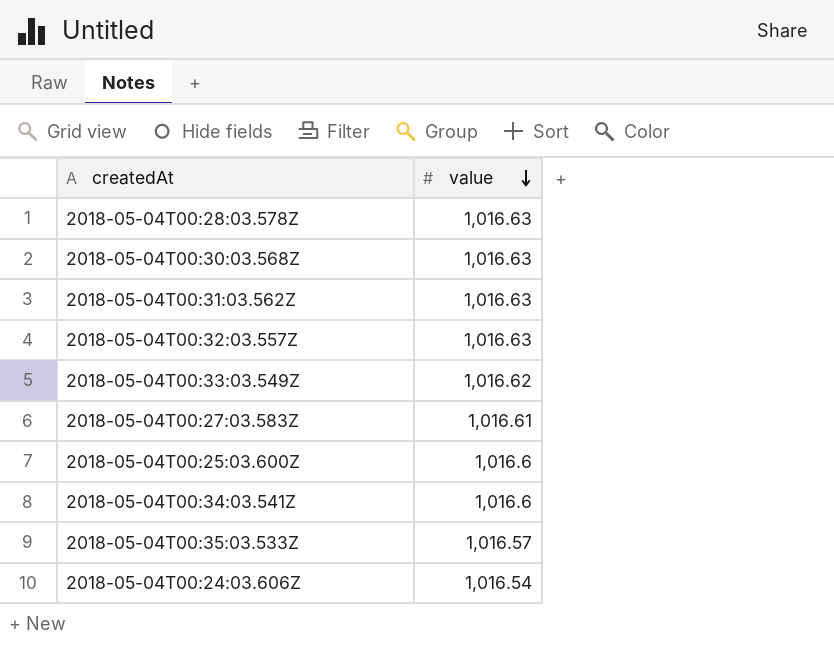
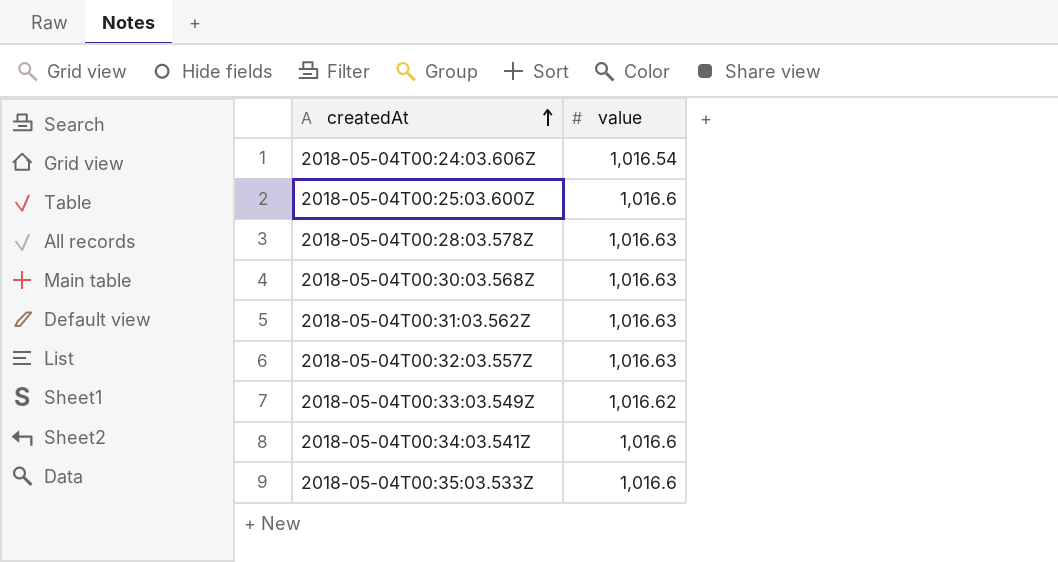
row order: value descending -> createdAt ascending
row 2018-05-04T00:27:03.583Z: 1,016.61 -> none
2018-05-04T00:35:03.533Z | value: 1,016.57 -> 1,016.6

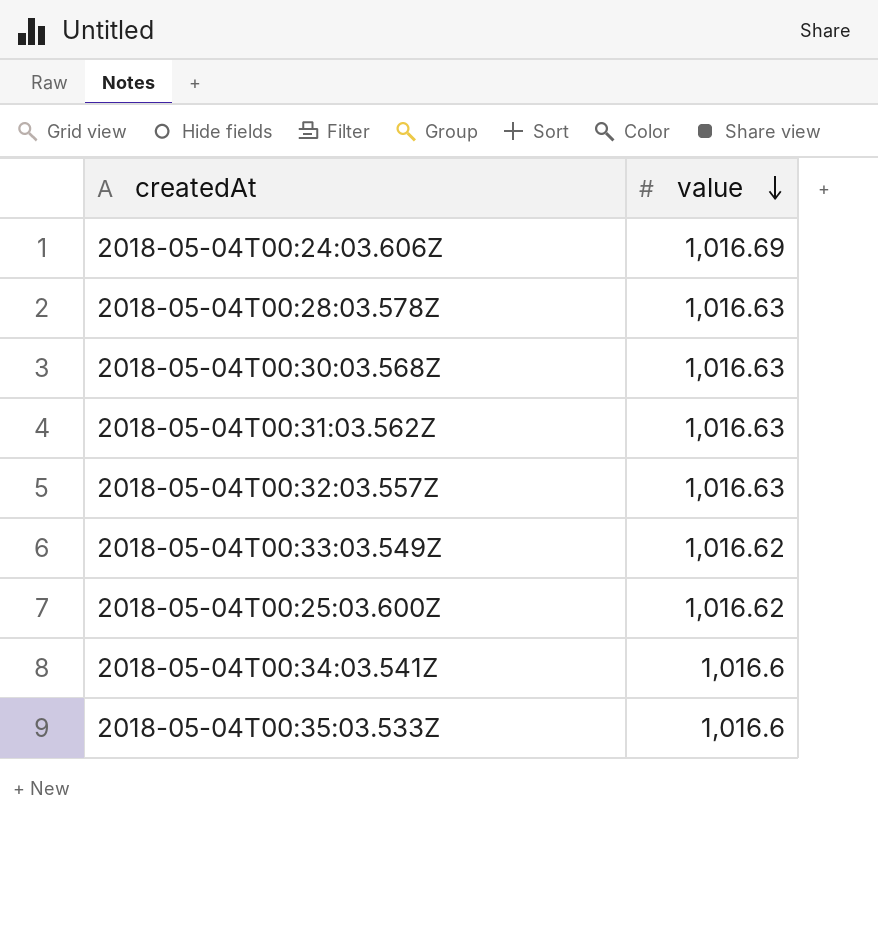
row order: createdAt ascending -> value descending
2018-05-04T00:24:03.606Z | value: 1,016.54 -> 1,016.69
2018-05-04T00:25:03.600Z | value: 1,016.6 -> 1,016.62

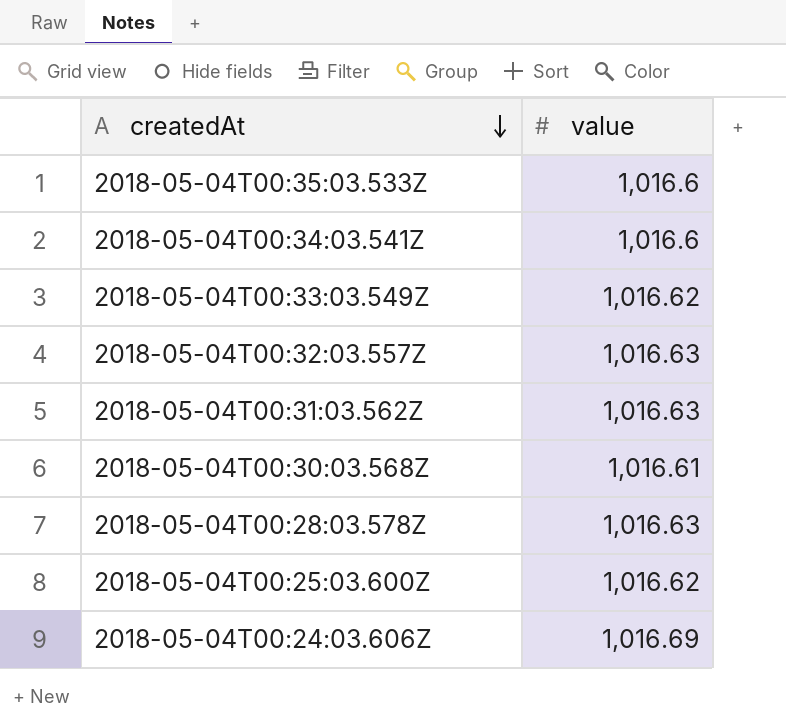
row order: value descending -> createdAt descending
2018-05-04T00:30:03.568Z | value: 1,016.63 -> 1,016.61

